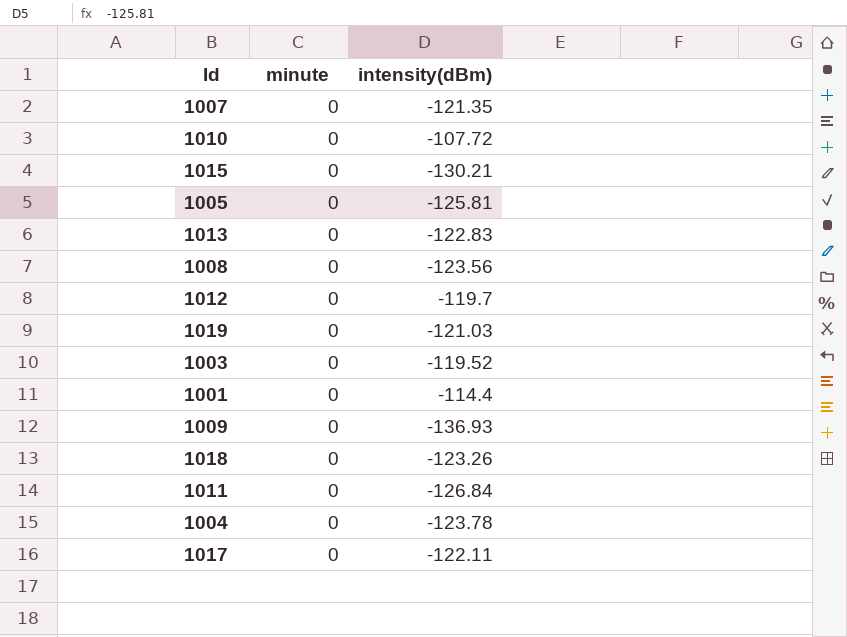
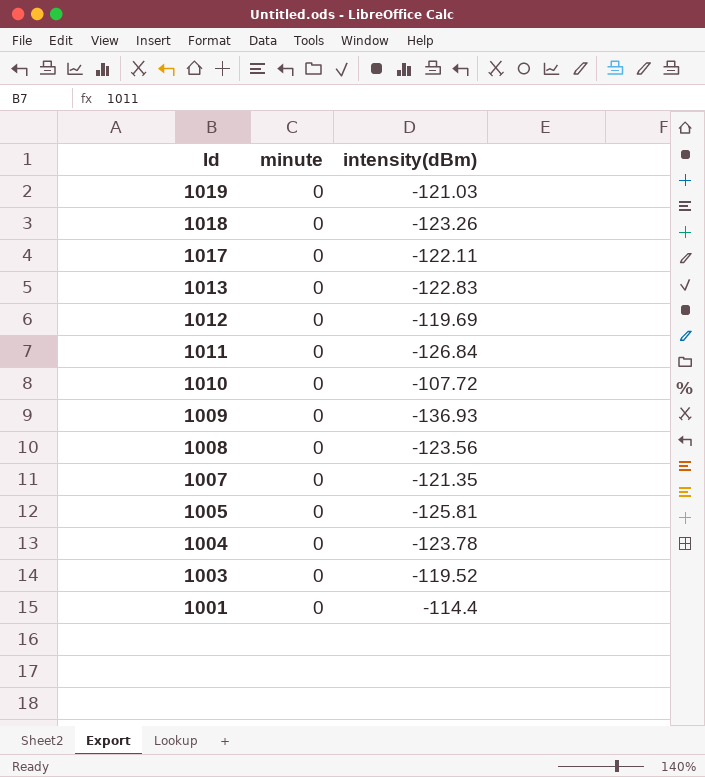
row order: none -> Id descending
row 1015: 0 | -130.21 -> none
1012 | intensity(dBm): -119.7 -> -119.69

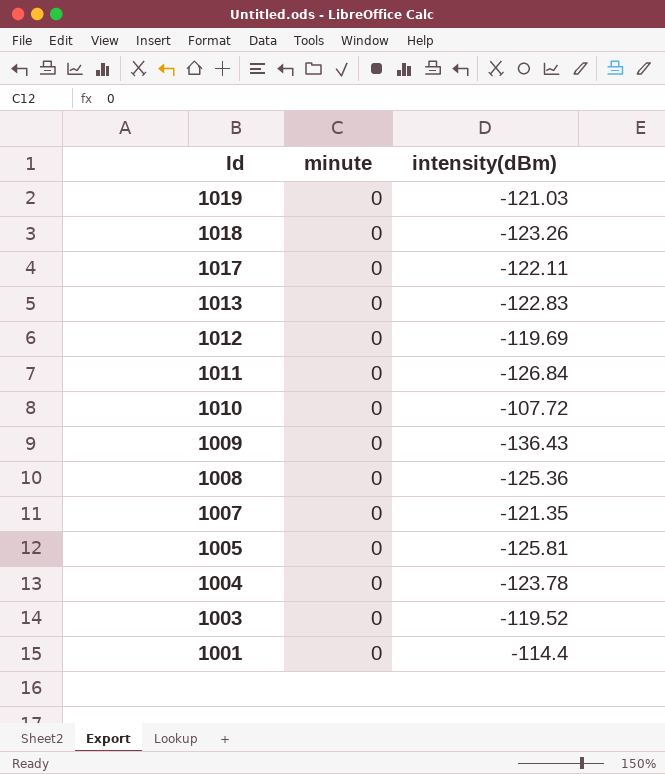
1009 | intensity(dBm): -136.93 -> -136.43
1008 | intensity(dBm): -123.56 -> -125.36

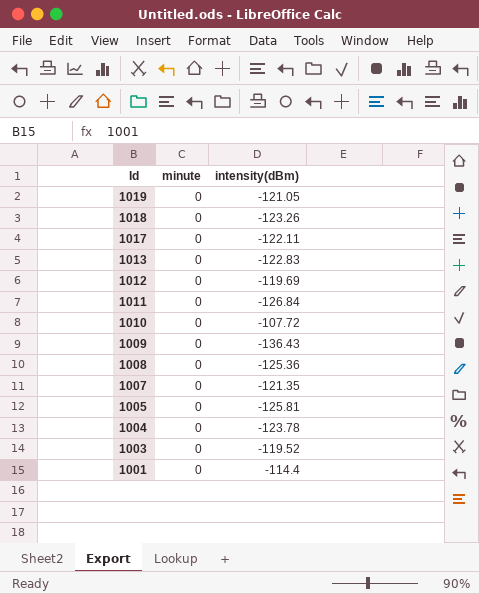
1019 | intensity(dBm): -121.03 -> -121.05

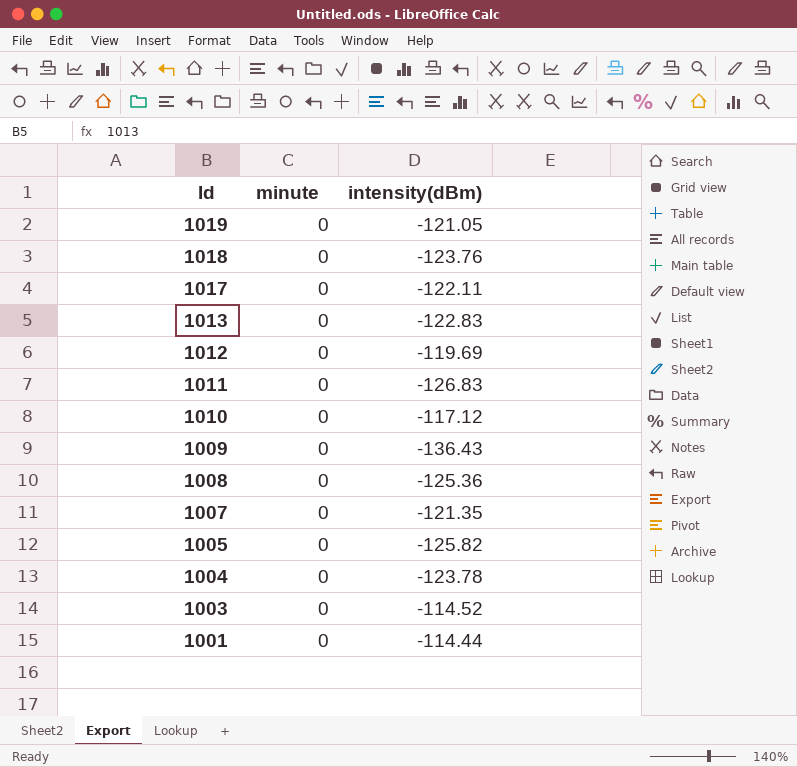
1018 | intensity(dBm): -123.26 -> -123.76
1011 | intensity(dBm): -126.84 -> -126.83
1010 | intensity(dBm): -107.72 -> -117.12
1005 | intensity(dBm): -125.81 -> -125.82
1003 | intensity(dBm): -119.52 -> -114.52
1001 | intensity(dBm): -114.4 -> -114.44

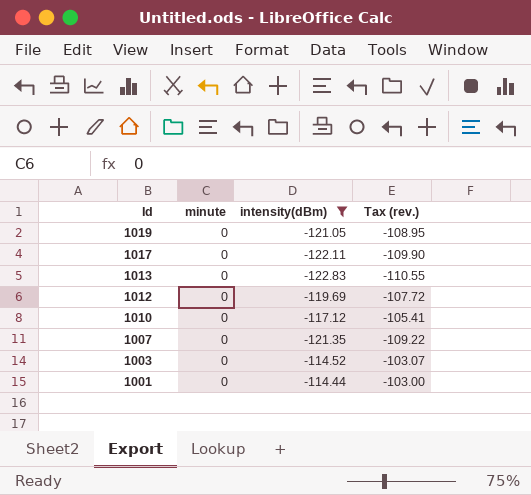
filter: none -> intensity(dBm) >= -122.83
column Tax (rev.) | formula: none -> [intensity(dBm)] * 0.9

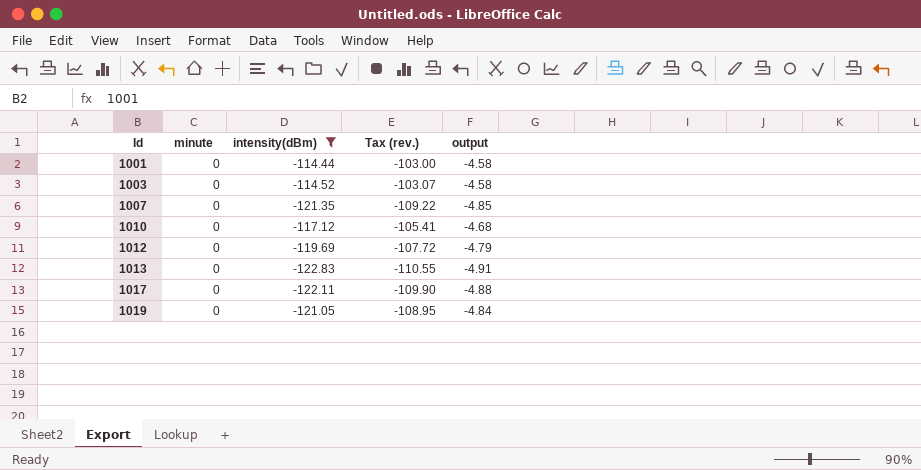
row order: Id descending -> Id ascending
column output | formula: none -> [intensity(dBm)] * 0.04

